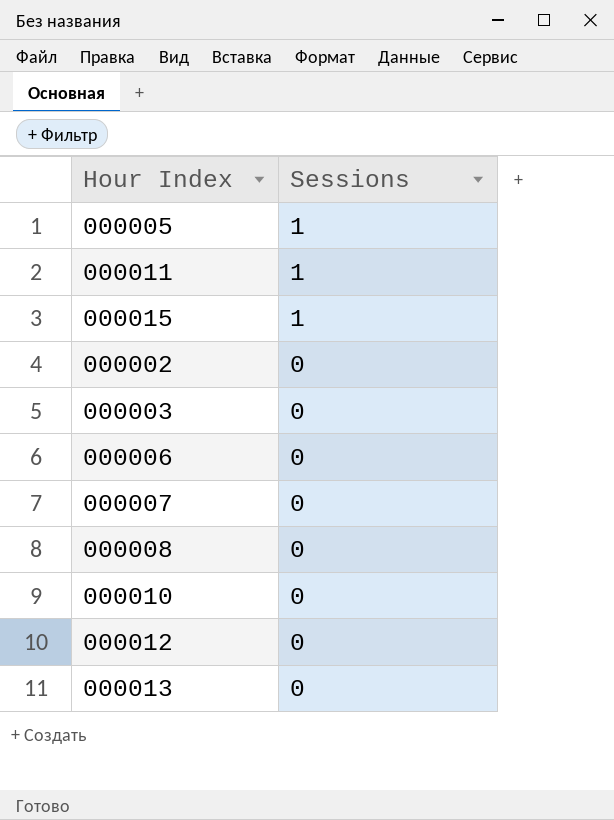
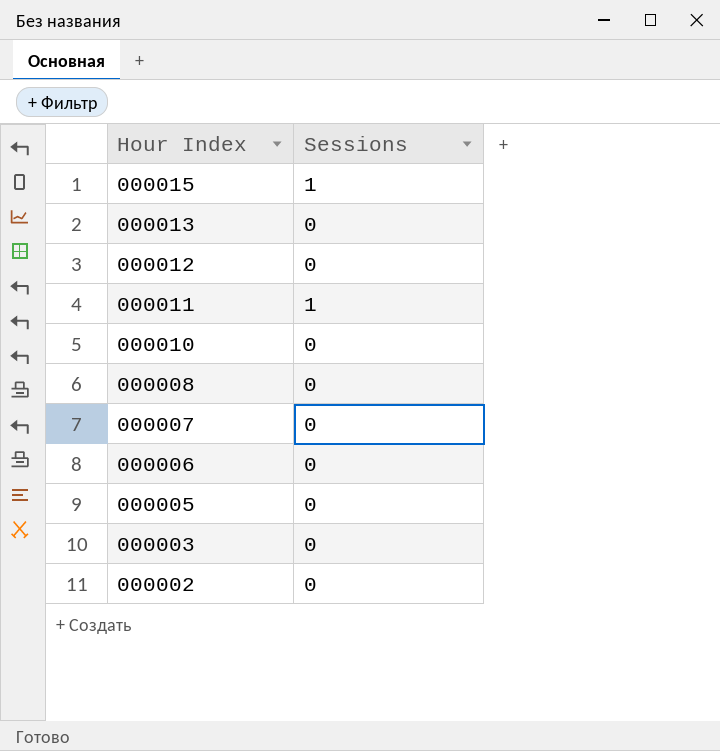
row order: Sessions descending -> Hour Index descending
000005 | Sessions: 1 -> 0

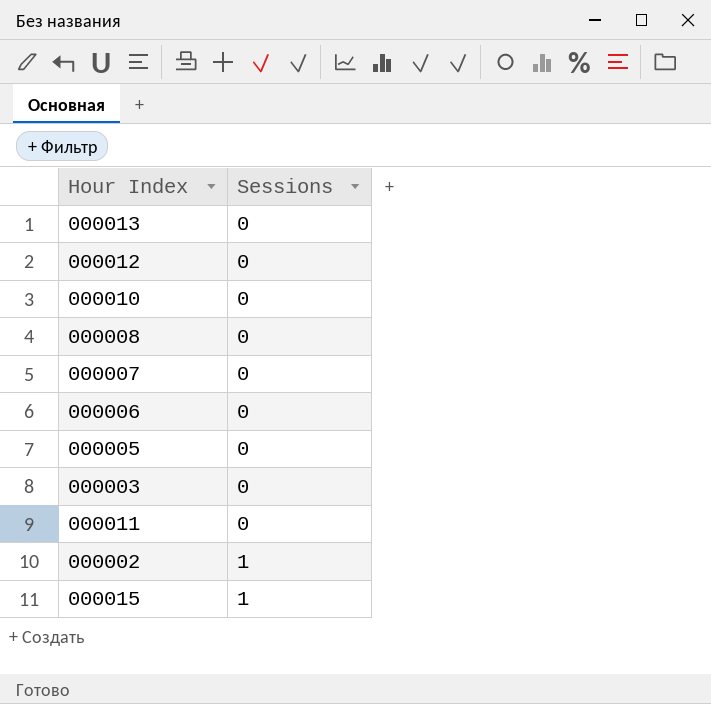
row order: Hour Index descending -> Sessions ascending
000011 | Sessions: 1 -> 0
000002 | Sessions: 0 -> 1

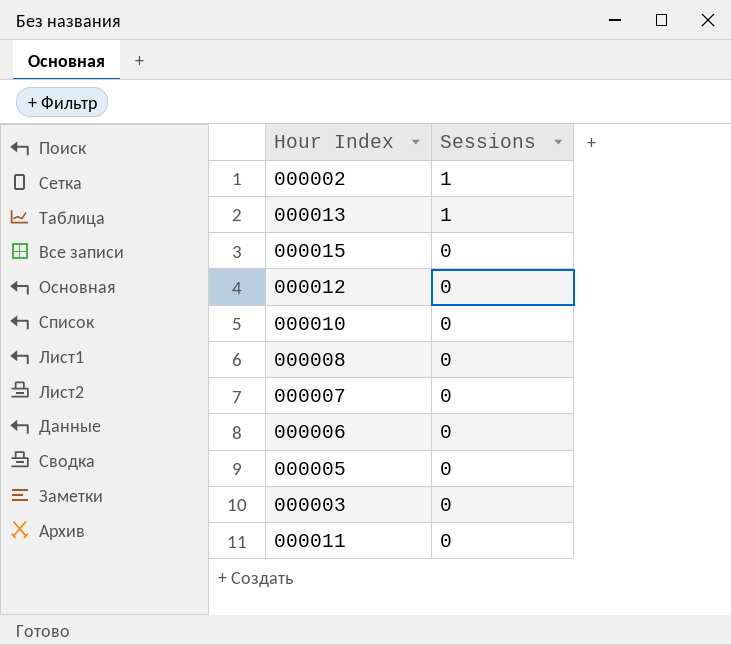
row order: Sessions ascending -> Sessions descending
000013 | Sessions: 0 -> 1
000015 | Sessions: 1 -> 0

